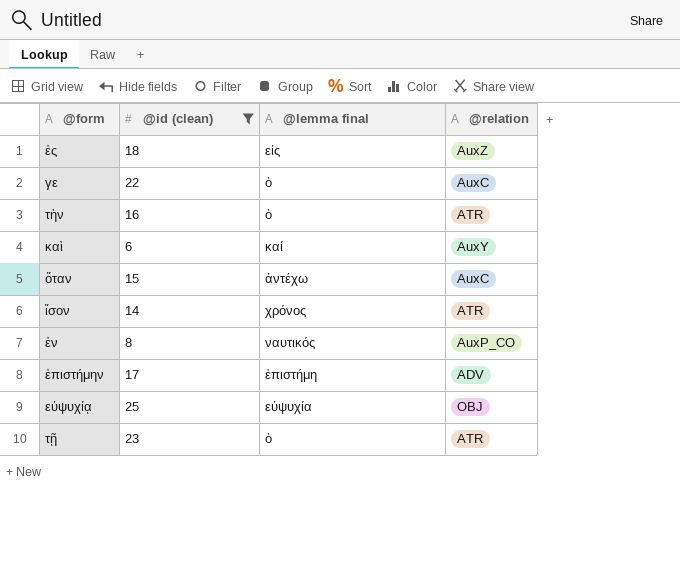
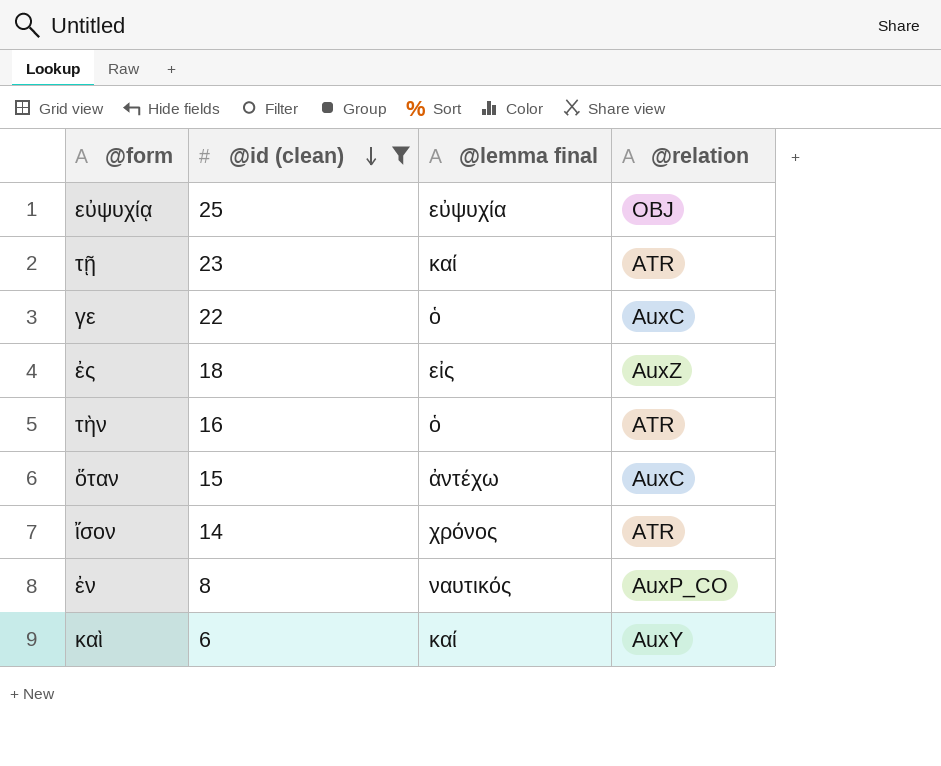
row order: none -> @id (clean) descending
row ἐπιστήμην: 17 | ἐπιστήμη | ADV -> none
τῇ | @lemma final: ὁ -> καί

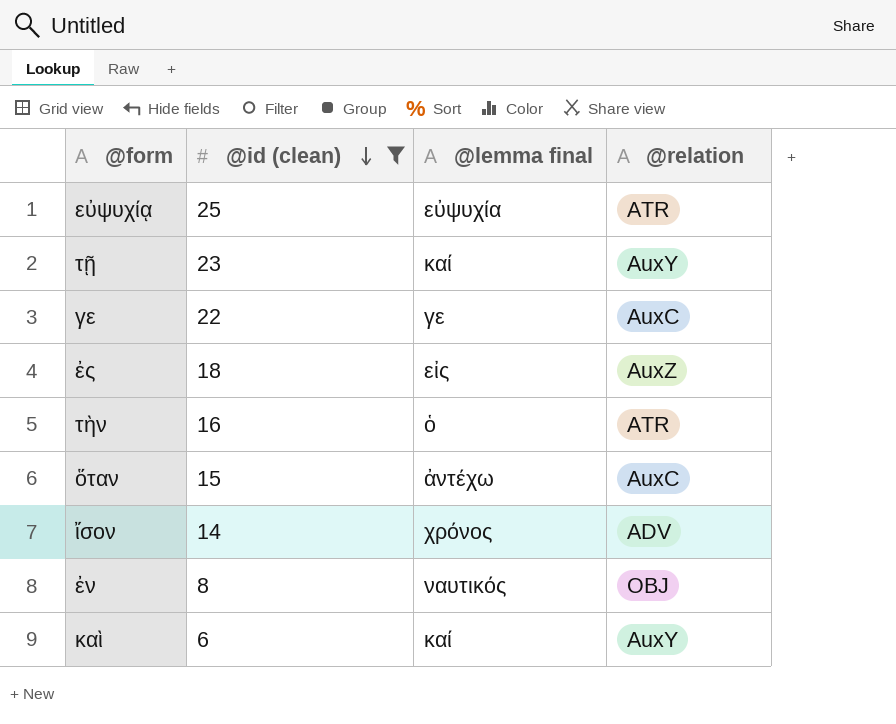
εὐψυχίᾳ | @relation: OBJ -> ATR
τῇ | @relation: ATR -> AuxY
γε | @lemma final: ὁ -> γε
ἴσον | @relation: ATR -> ADV
ἐν | @relation: AuxP_CO -> OBJ

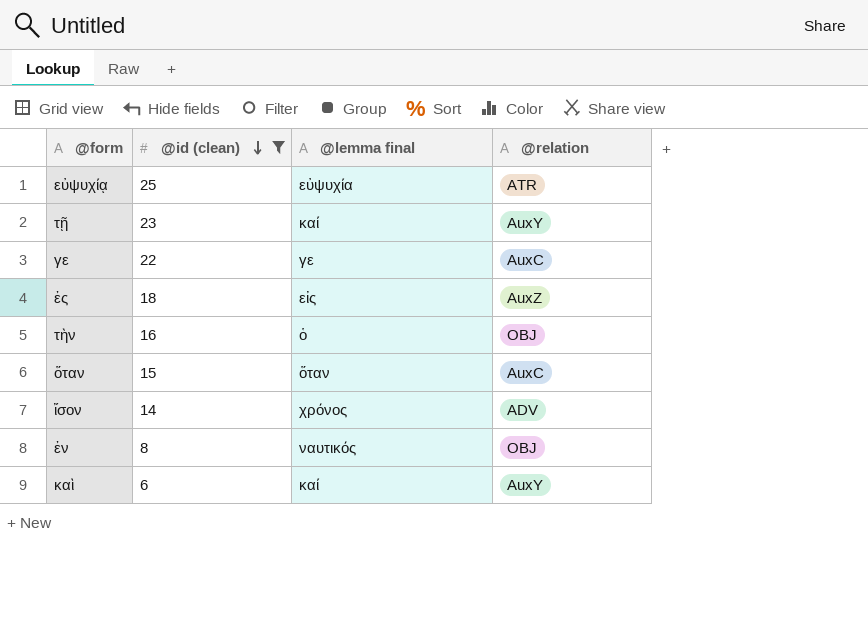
τὴν | @relation: ATR -> OBJ
ὅταν | @lemma final: ἀντέχω -> ὅταν

